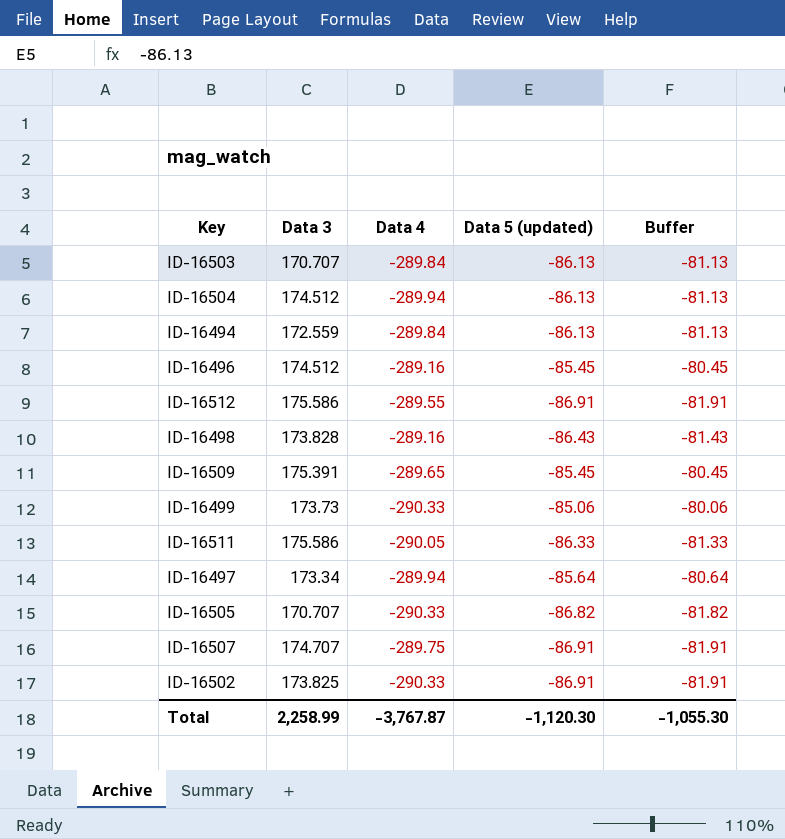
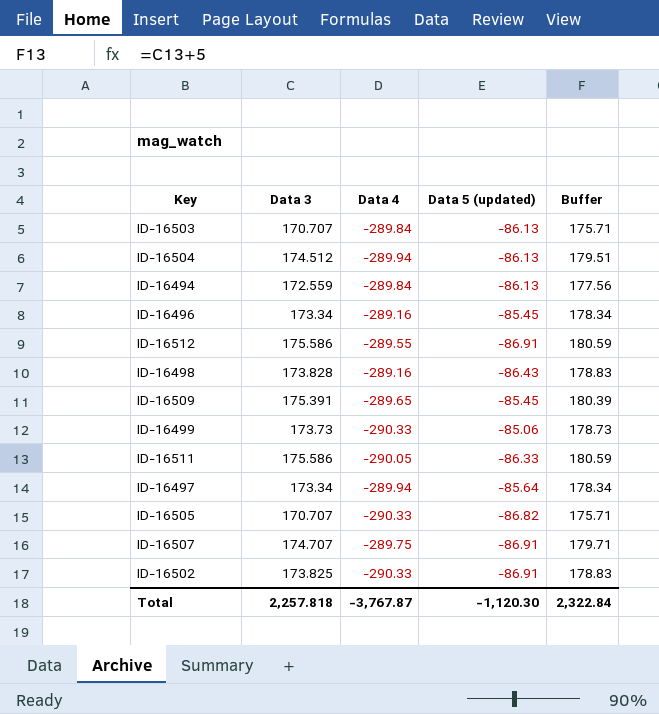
column Buffer | formula: [Data 5 (updated)] + 5 -> [Data 3] + 5
ID-16496 | Data 3: 174.512 -> 173.34
Total | Data 3: 2,258.99 -> 2,257.818
Total | Buffer: -1,055.30 -> 2,322.84

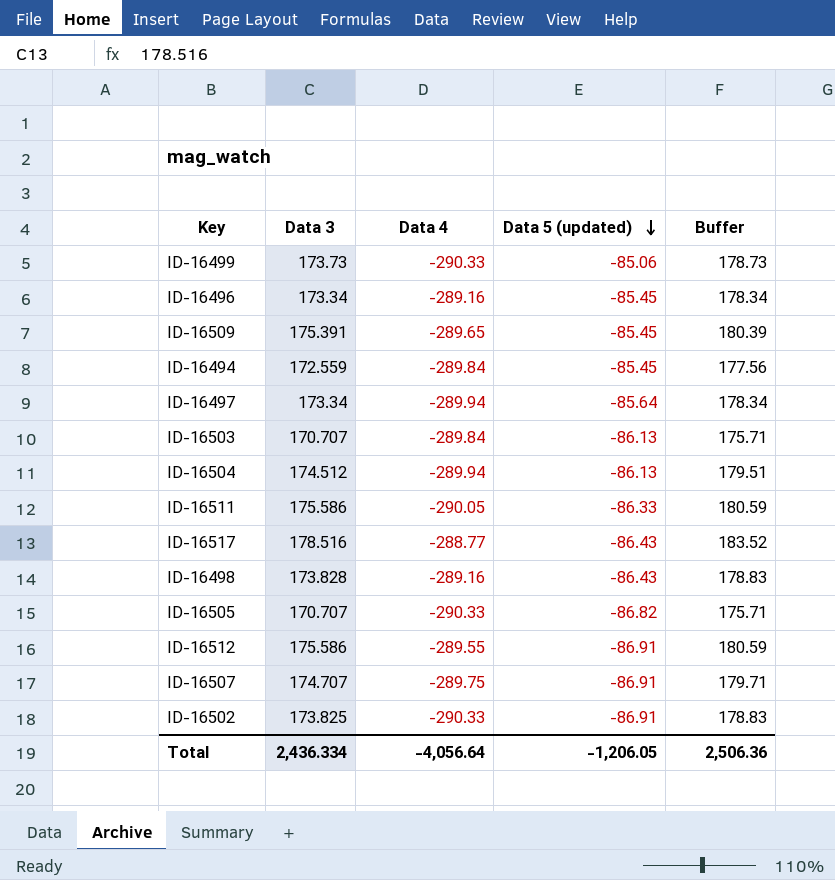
row order: none -> Data 5 (updated) descending
ID-16494 | Data 5 (updated): -86.13 -> -85.45
row ID-16517: none -> 178.516 | -288.77 | -86.43 | 183.52
Total | Data 3: 2,257.818 -> 2,436.334
Total | Data 4: -3,767.87 -> -4,056.64
Total | Data 5 (updated): -1,120.30 -> -1,206.05
Total | Buffer: 2,322.84 -> 2,506.36

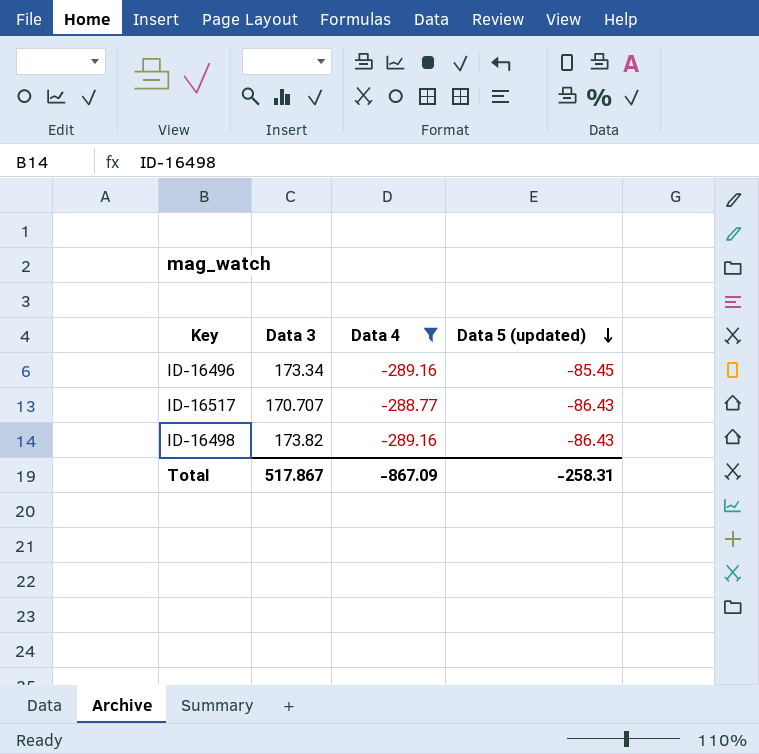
filter: none -> Data 4 >= -289.16
column Buffer | formula: [Data 3] + 5 -> none
ID-16517 | Data 3: 178.516 -> 170.707
ID-16498 | Data 3: 173.828 -> 173.82
Total | Data 3: 2,436.334 -> 517.867
Total | Data 4: -4,056.64 -> -867.09
Total | Data 5 (updated): -1,206.05 -> -258.31

